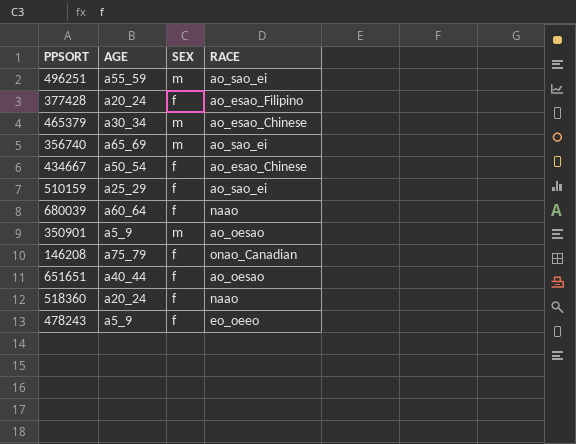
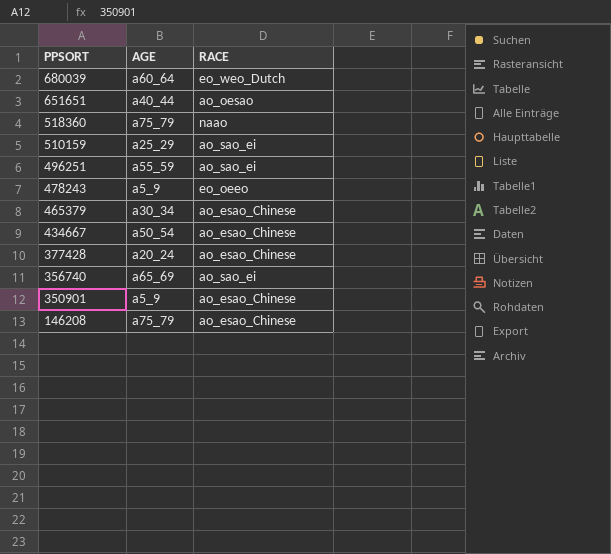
row order: none -> PPSORT descending
column SEX | position: 3 -> none
680039 | RACE: naao -> eo_weo_Dutch
518360 | AGE: a20_24 -> a75_79
377428 | RACE: ao_esao_Filipino -> ao_esao_Chinese
350901 | RACE: ao_oesao -> ao_esao_Chinese
146208 | RACE: onao_Canadian -> ao_esao_Chinese

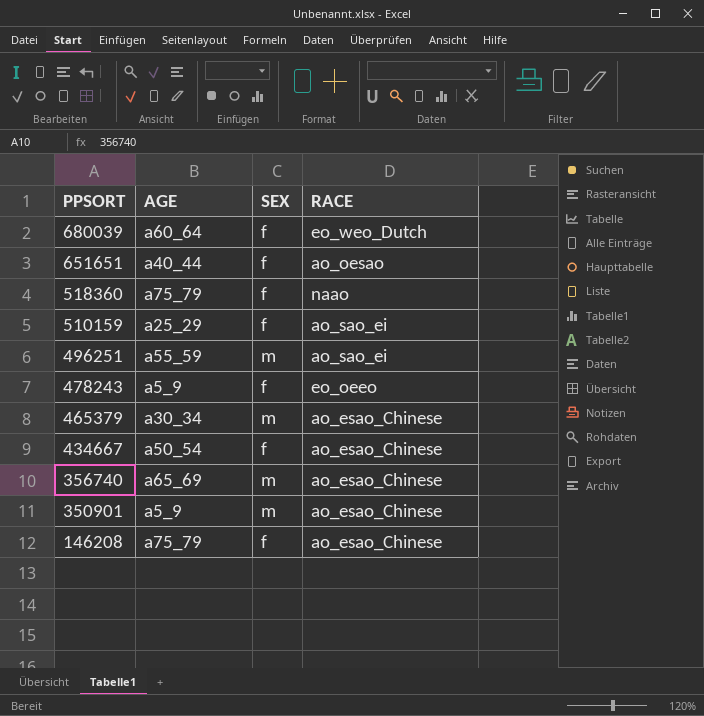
column SEX | position: none -> 3
row 377428: a20_24 | ao_esao_Chinese -> none
356740 | RACE: ao_sao_ei -> ao_esao_Chinese

